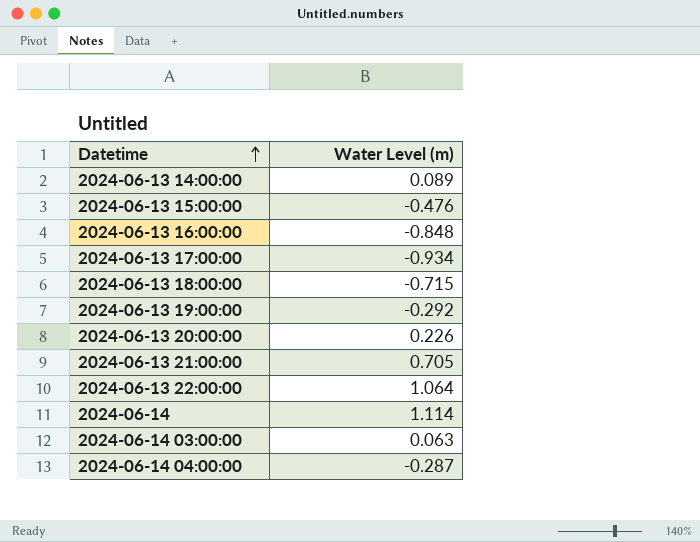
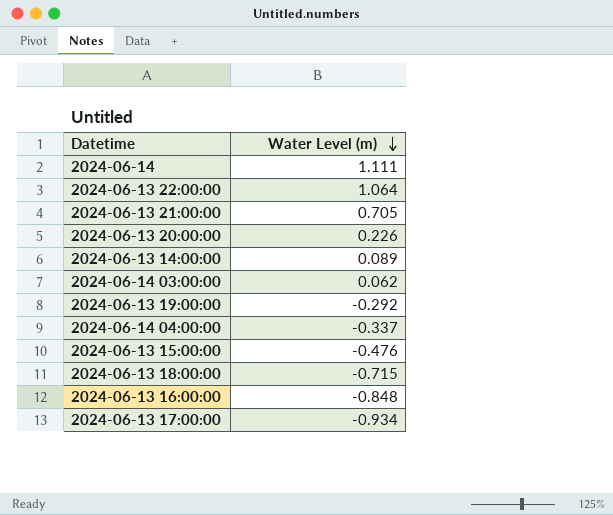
row order: Datetime ascending -> Water Level (m) descending
2024-06-14 | Water Level (m): 1.114 -> 1.111
2024-06-14 03:00:00 | Water Level (m): 0.063 -> 0.062
2024-06-14 04:00:00 | Water Level (m): -0.287 -> -0.337

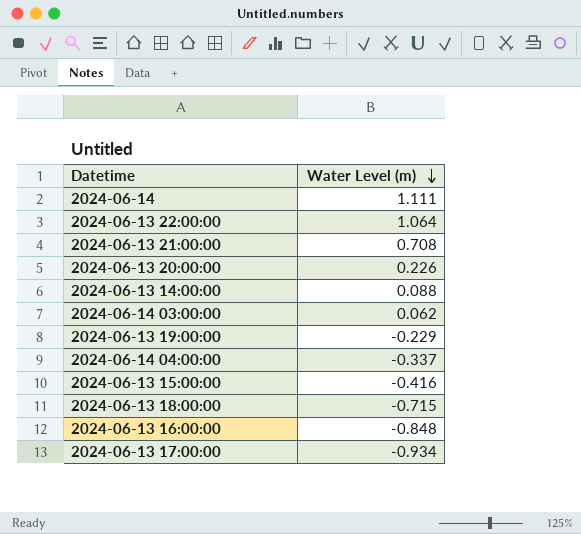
2024-06-13 21:00:00 | Water Level (m): 0.705 -> 0.708
2024-06-13 14:00:00 | Water Level (m): 0.089 -> 0.088
2024-06-13 19:00:00 | Water Level (m): -0.292 -> -0.229
2024-06-13 15:00:00 | Water Level (m): -0.476 -> -0.416

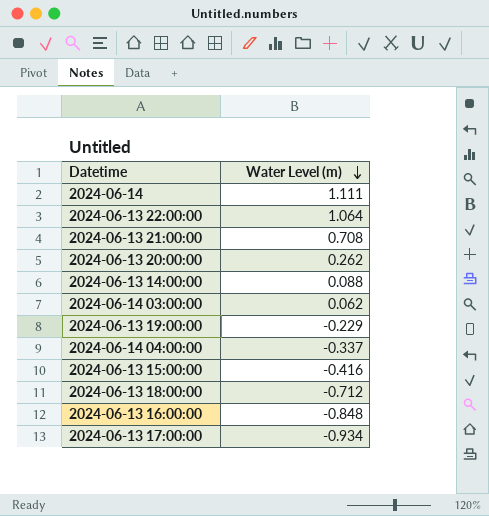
2024-06-13 20:00:00 | Water Level (m): 0.226 -> 0.262
2024-06-13 18:00:00 | Water Level (m): -0.715 -> -0.712

